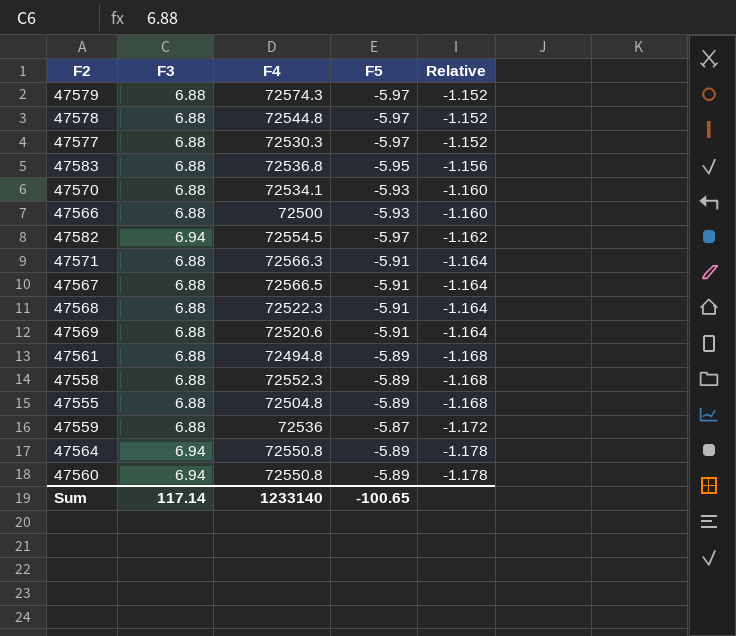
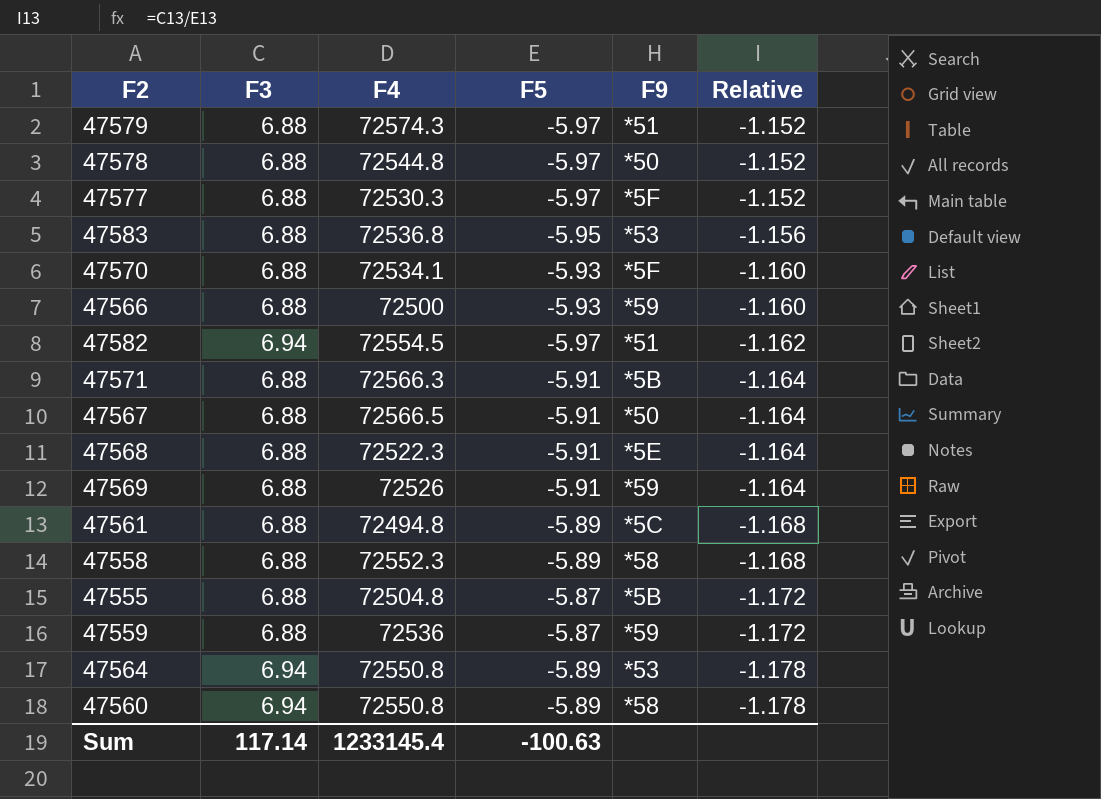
column F9 | position: none -> 5
47569 | F4: 72520.6 -> 72526
47555 | F5: -5.89 -> -5.87
47555 | Relative: -1.168 -> -1.172
Sum | F4: 1233140 -> 1233145.4
Sum | F5: -100.65 -> -100.63

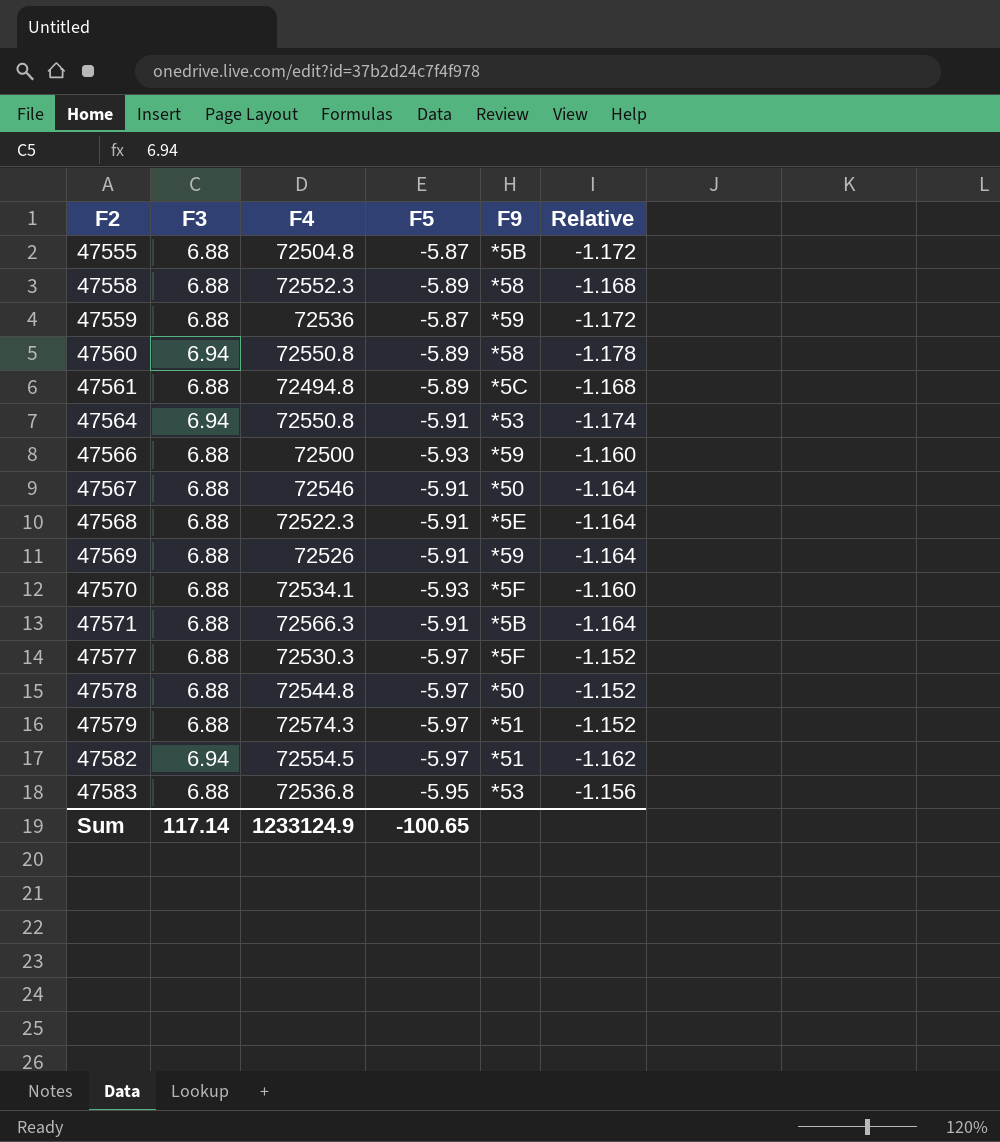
row order: Relative descending -> F2 ascending
47564 | F5: -5.89 -> -5.91
47564 | Relative: -1.178 -> -1.174
47567 | F4: 72566.5 -> 72546
Sum | F4: 1233145.4 -> 1233124.9
Sum | F5: -100.63 -> -100.65

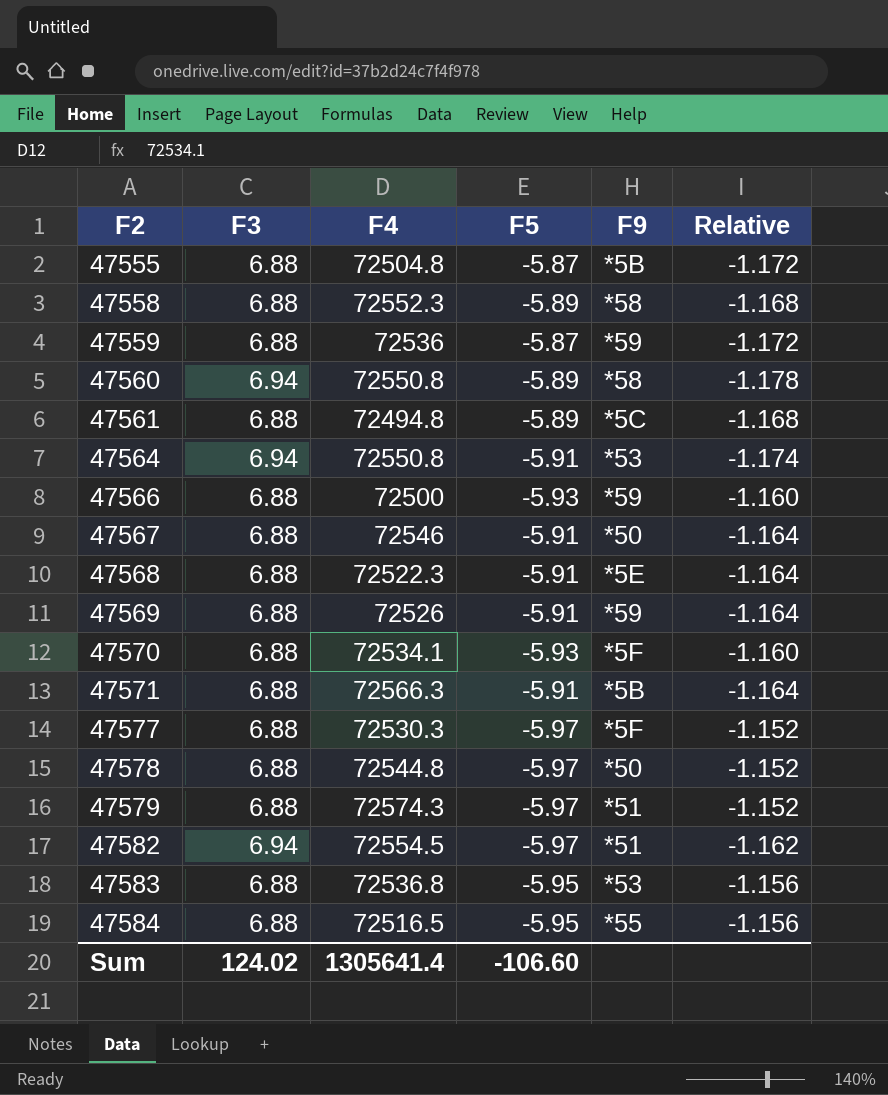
row 47584: none -> 6.88 | 72516.5 | -5.95 | *55 | -1.156
Sum | F3: 117.14 -> 124.02
Sum | F4: 1233124.9 -> 1305641.4
Sum | F5: -100.65 -> -106.60

